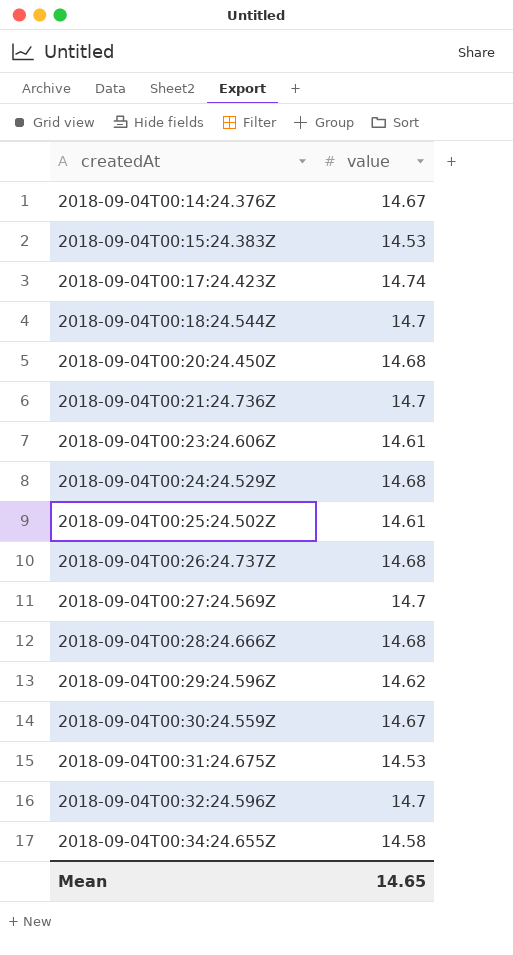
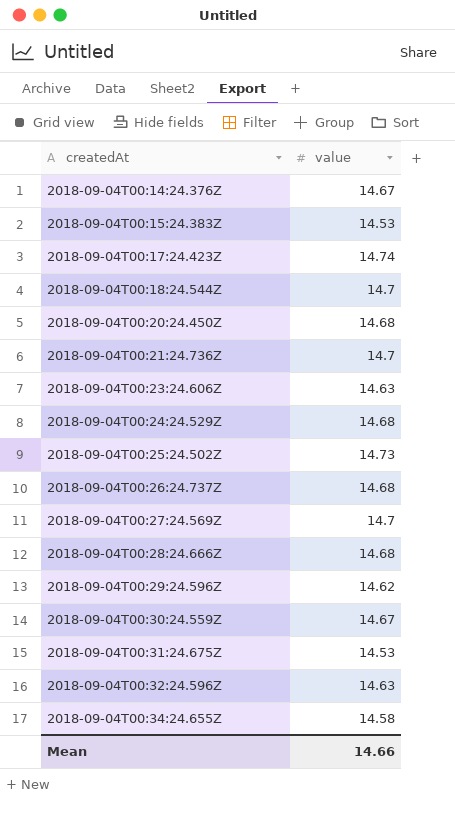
2018-09-04T00:23:24.606Z | value: 14.61 -> 14.63
2018-09-04T00:25:24.502Z | value: 14.61 -> 14.73
2018-09-04T00:32:24.596Z | value: 14.7 -> 14.63
Mean | value: 14.65 -> 14.66

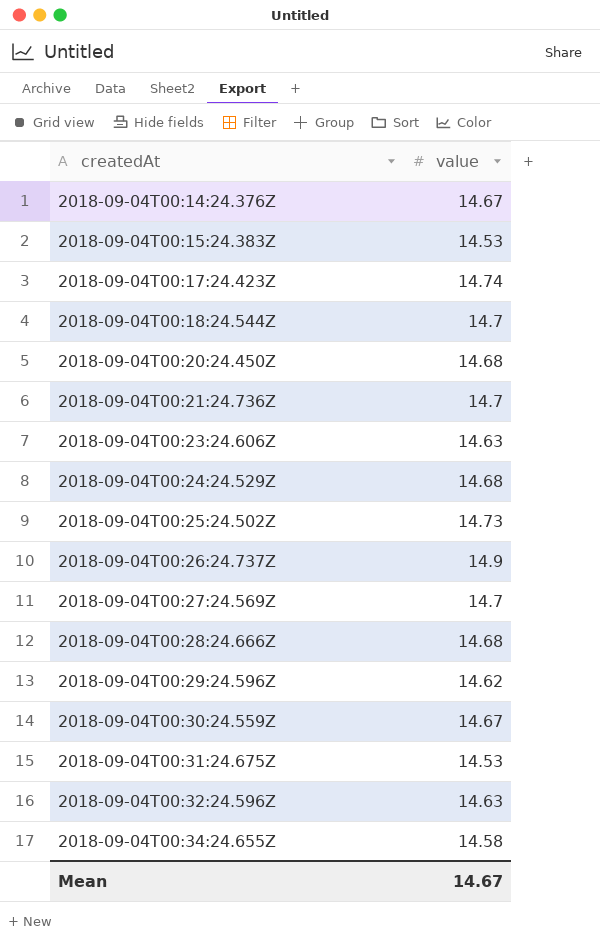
2018-09-04T00:26:24.737Z | value: 14.68 -> 14.9
Mean | value: 14.66 -> 14.67

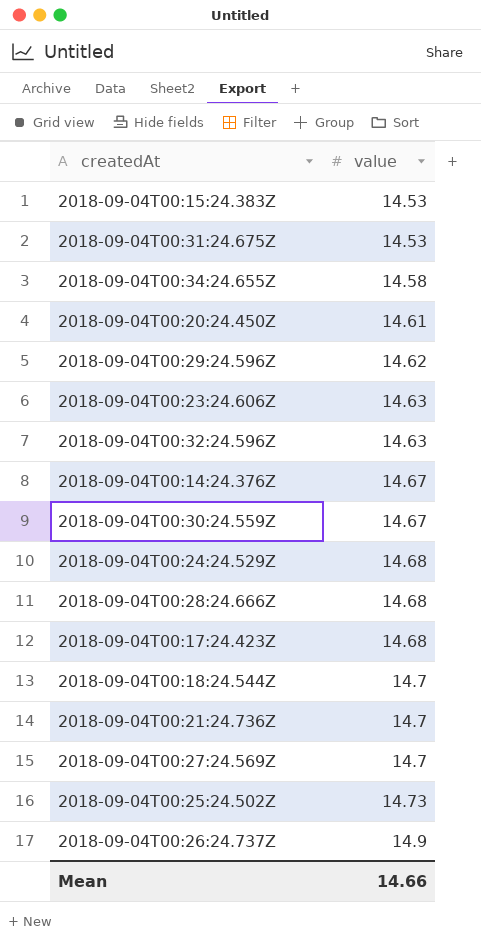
row order: createdAt ascending -> value ascending
2018-09-04T00:20:24.450Z | value: 14.68 -> 14.61
2018-09-04T00:17:24.423Z | value: 14.74 -> 14.68
Mean | value: 14.67 -> 14.66

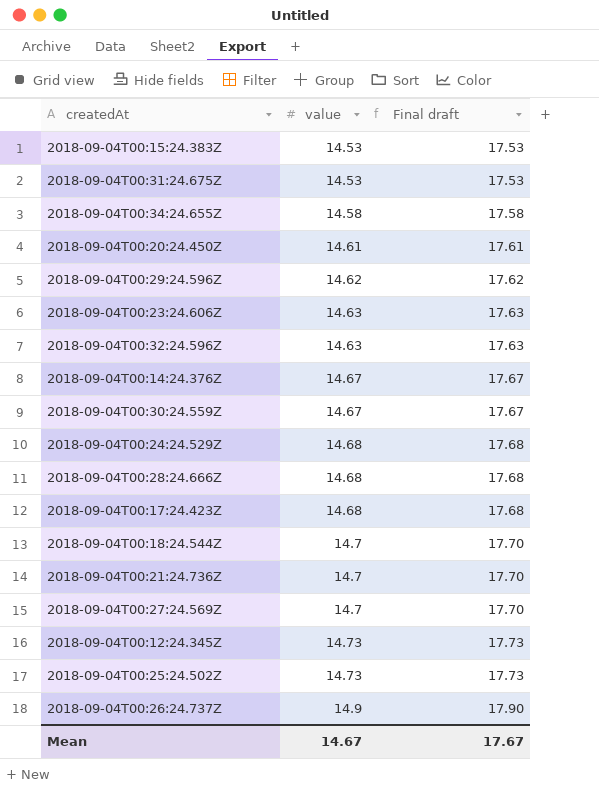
column Final draft | formula: none -> [value] + 3
row 2018-09-04T00:12:24.345Z: none -> 14.73 | 17.73
Mean | value: 14.66 -> 14.67

